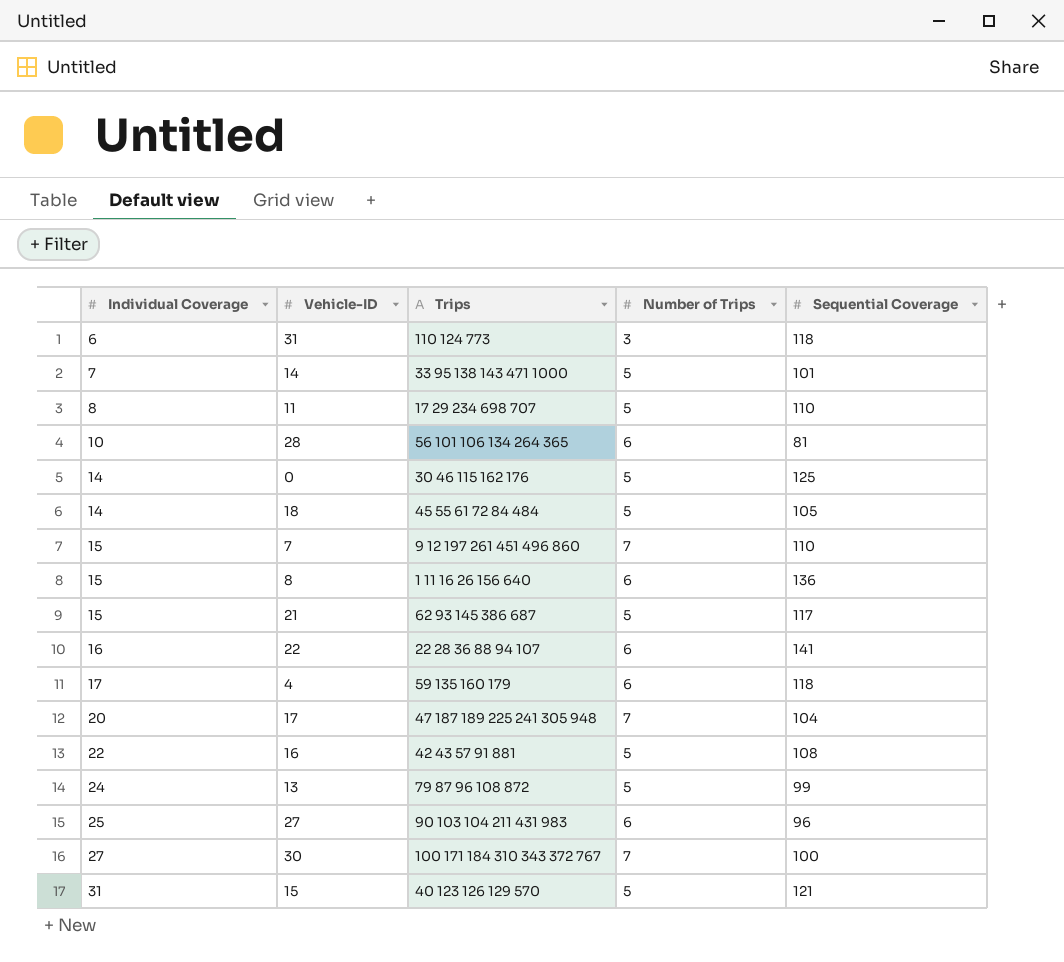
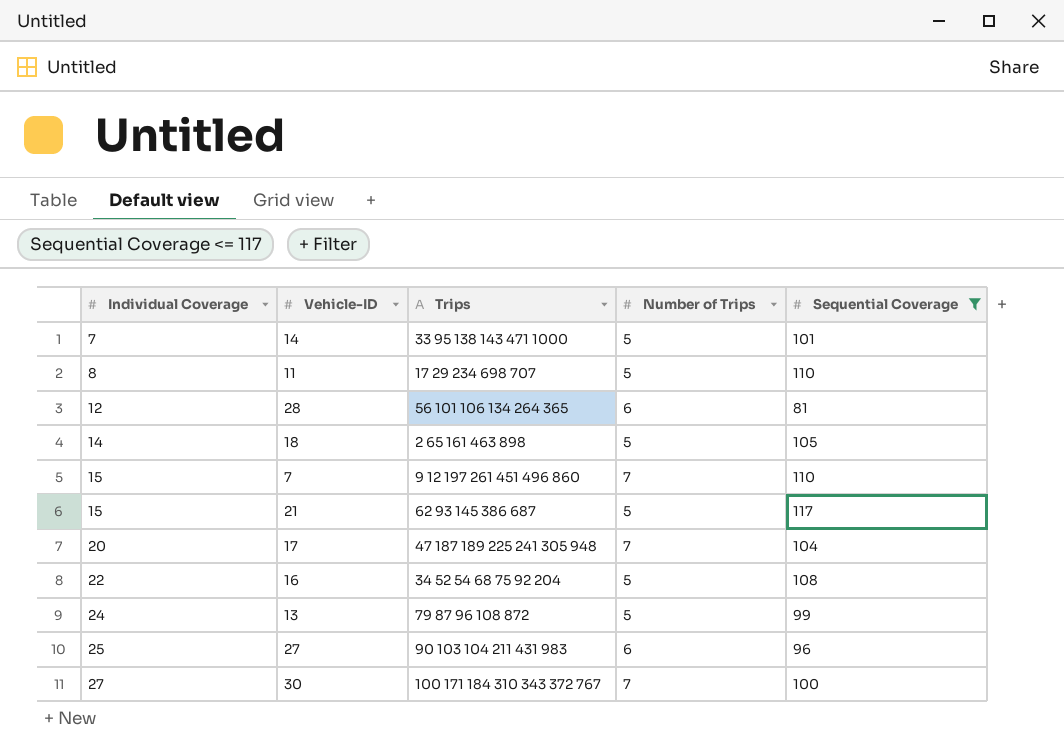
filter: none -> Sequential Coverage <= 117
28 | Individual Coverage: 10 -> 12
18 | Trips: 45 55 61 72 84 484 -> 2 65 161 463 898
16 | Trips: 42 43 57 91 881 -> 34 52 54 68 75 92 204

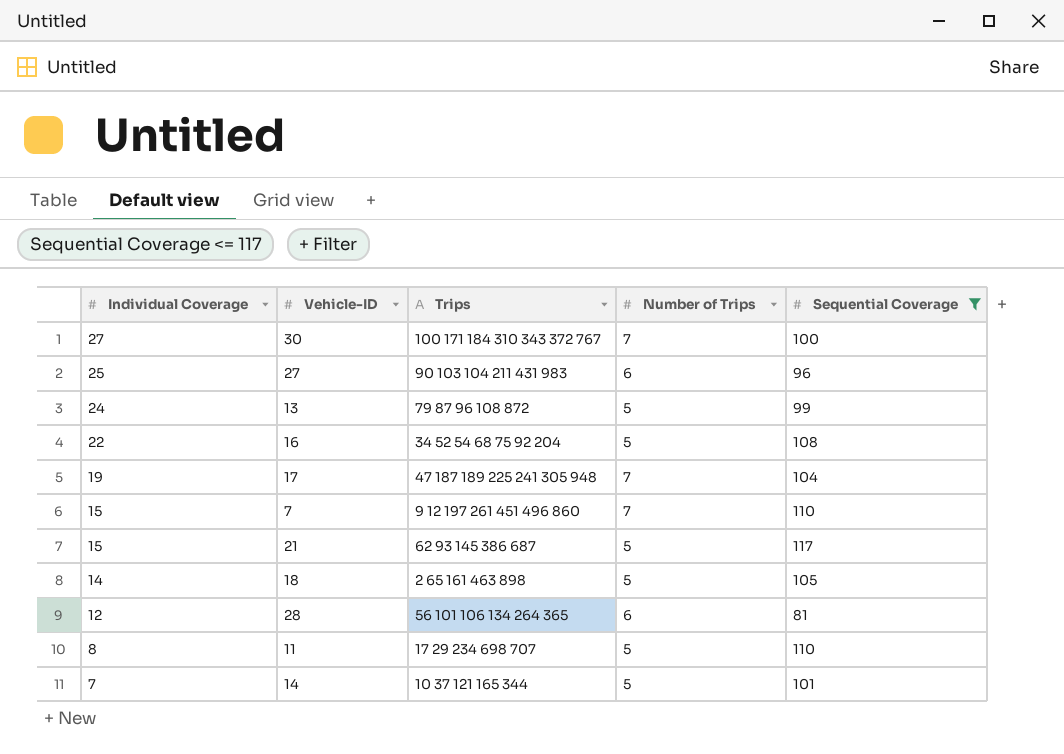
row order: Individual Coverage ascending -> Individual Coverage descending
17 | Individual Coverage: 20 -> 19
14 | Trips: 33 95 138 143 471 1000 -> 10 37 121 165 344

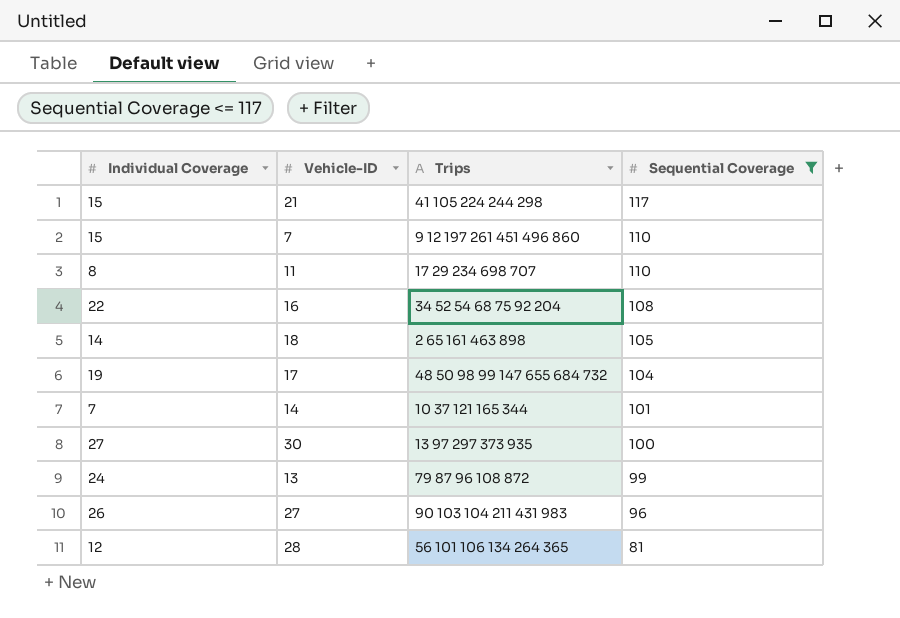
row order: Individual Coverage descending -> Sequential Coverage descending
column Number of Trips | position: 4 -> none
21 | Trips: 62 93 145 386 687 -> 41 105 224 244 298
17 | Trips: 47 187 189 225 241 305 948 -> 48 50 98 99 147 655 684 732
30 | Trips: 100 171 184 310 343 372 767 -> 13 97 297 373 935
27 | Individual Coverage: 25 -> 26

